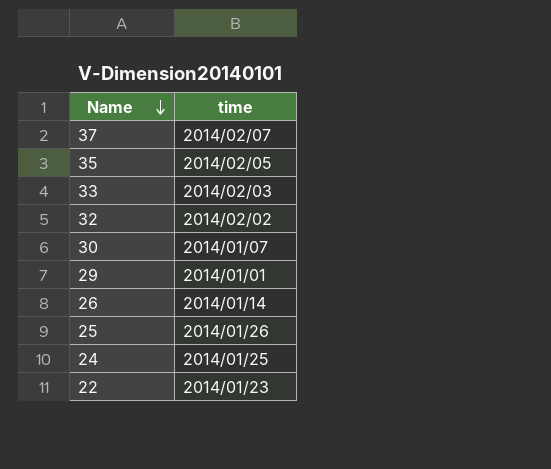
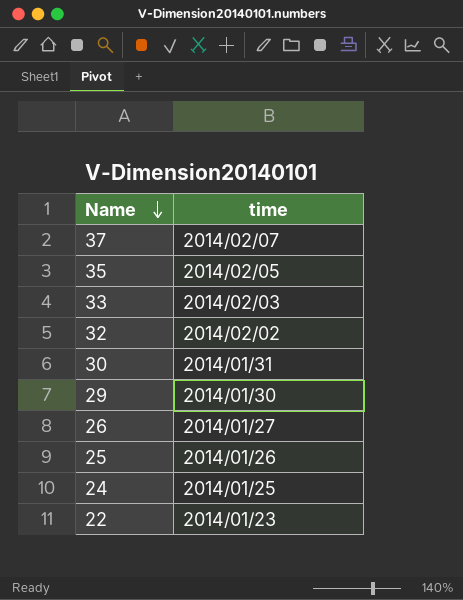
30 | time: 2014/01/07 -> 2014/01/31
29 | time: 2014/01/01 -> 2014/01/30
26 | time: 2014/01/14 -> 2014/01/27

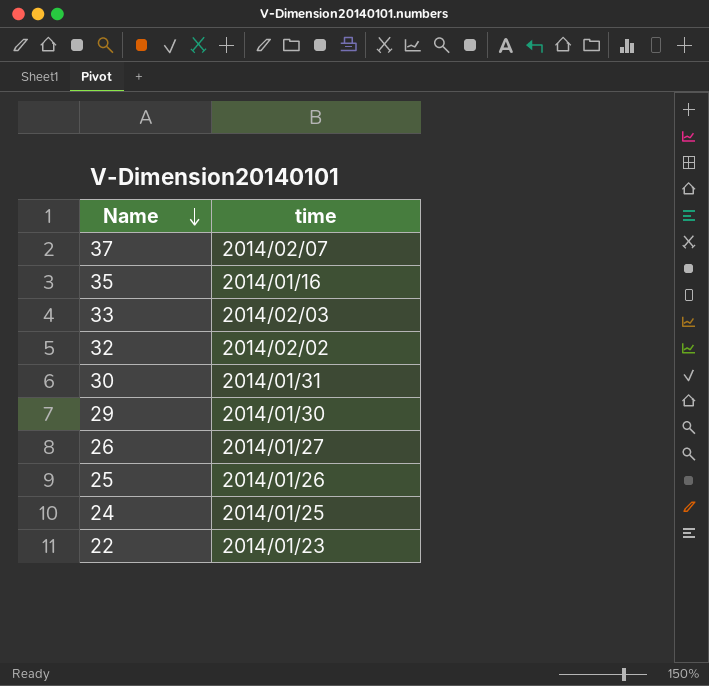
35 | time: 2014/02/05 -> 2014/01/16

